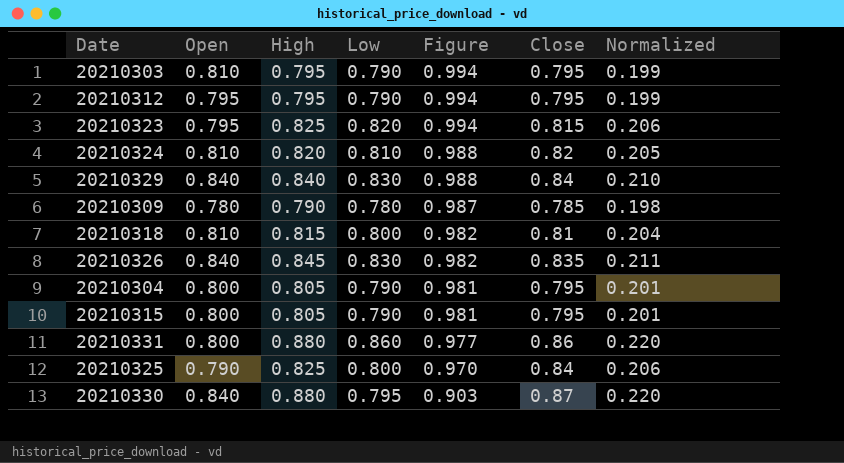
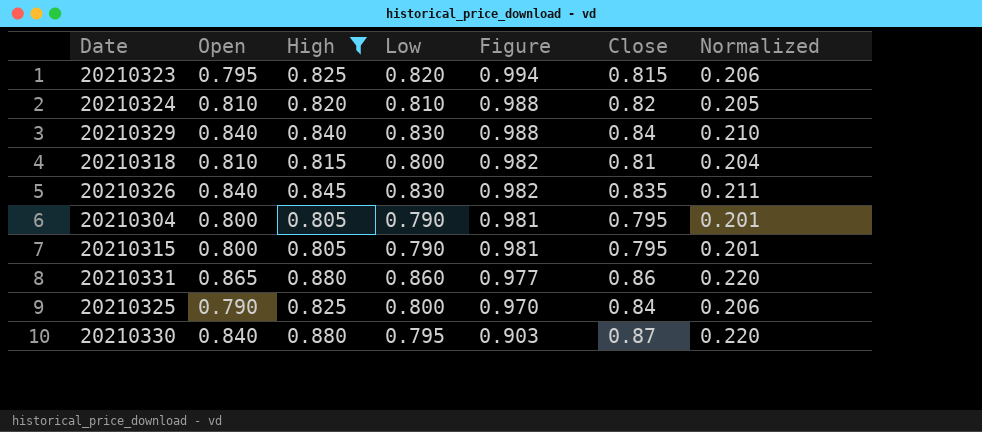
filter: none -> High >= 0.805
20210331 | Open: 0.800 -> 0.865

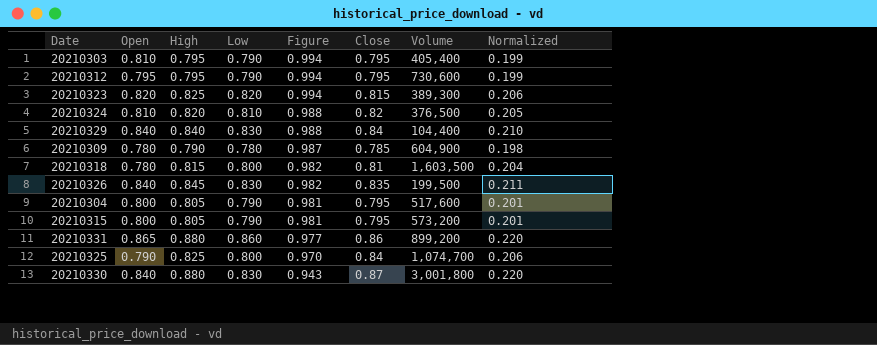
filter: High >= 0.805 -> none
column Volume | position: none -> 7
20210323 | Open: 0.795 -> 0.820
20210318 | Open: 0.810 -> 0.780
20210330 | Low: 0.795 -> 0.830
20210330 | Figure: 0.903 -> 0.943

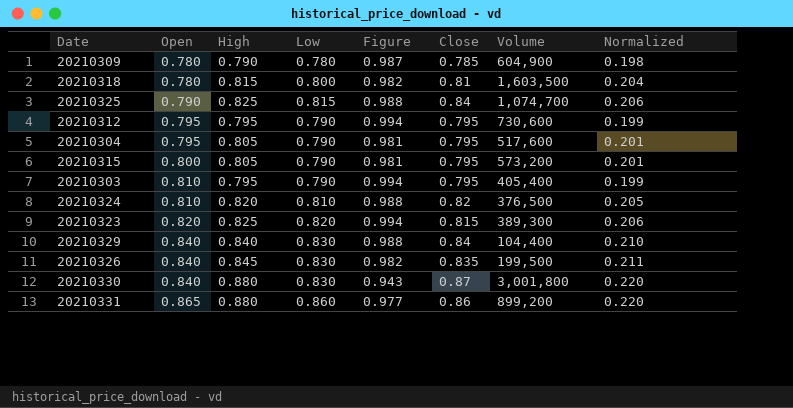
row order: Figure descending -> Open ascending
20210325 | Low: 0.800 -> 0.815
20210325 | Figure: 0.970 -> 0.988
20210304 | Open: 0.800 -> 0.795

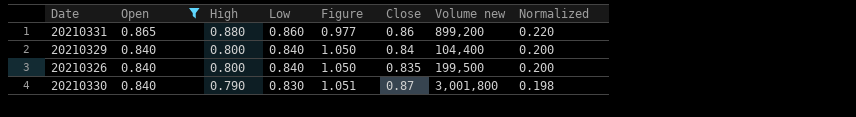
filter: none -> Open >= 0.840
row order: Open ascending -> Open descending
column name: Volume -> Volume new
20210329 | High: 0.840 -> 0.800
20210329 | Low: 0.830 -> 0.840
20210329 | Figure: 0.988 -> 1.050
20210329 | Normalized: 0.210 -> 0.200
20210326 | High: 0.845 -> 0.800
20210326 | Low: 0.830 -> 0.840
20210326 | Figure: 0.982 -> 1.050
20210326 | Normalized: 0.211 -> 0.200
20210330 | High: 0.880 -> 0.790
20210330 | Figure: 0.943 -> 1.051
20210330 | Normalized: 0.220 -> 0.198

